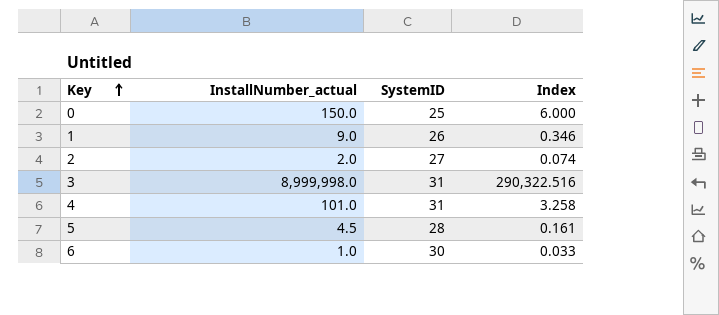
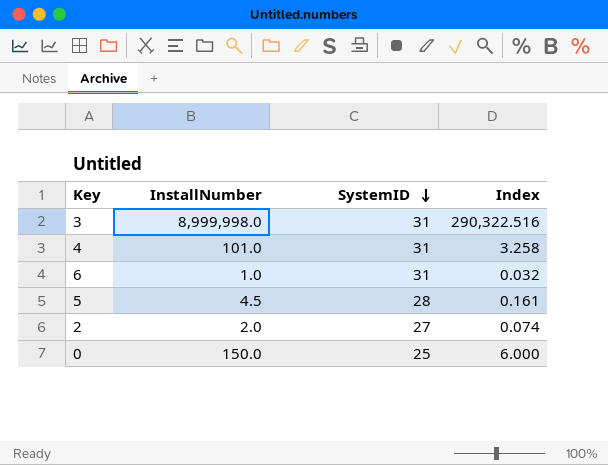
row order: Key ascending -> SystemID descending
column name: InstallNumber_actual -> InstallNumber
row 1: 9.0 | 26 | 0.346 -> none
6 | SystemID: 30 -> 31
6 | Index: 0.033 -> 0.032

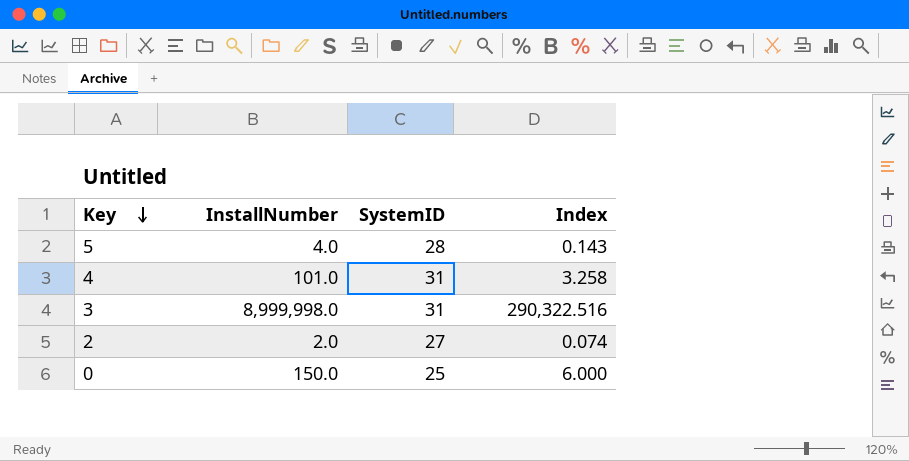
row order: SystemID descending -> Key descending
row 6: 1.0 | 31 | 0.032 -> none
5 | InstallNumber: 4.5 -> 4.0
5 | Index: 0.161 -> 0.143

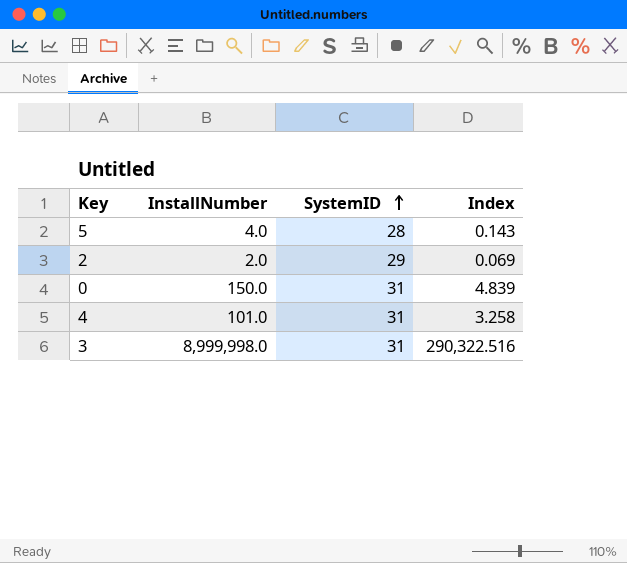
row order: Key descending -> SystemID ascending
2 | SystemID: 27 -> 29
2 | Index: 0.074 -> 0.069
0 | SystemID: 25 -> 31
0 | Index: 6.000 -> 4.839

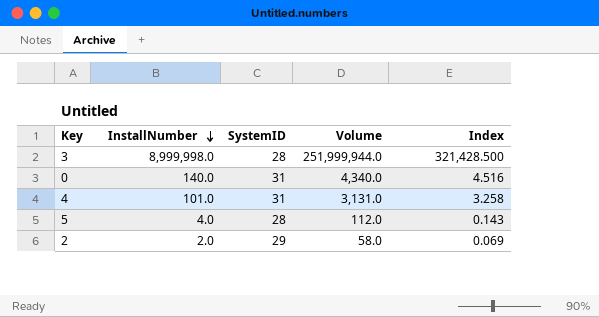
row order: SystemID ascending -> InstallNumber descending
column Volume | formula: none -> [InstallNumber] * [SystemID]
3 | SystemID: 31 -> 28
3 | Index: 290,322.516 -> 321,428.500
0 | InstallNumber: 150.0 -> 140.0
0 | Index: 4.839 -> 4.516

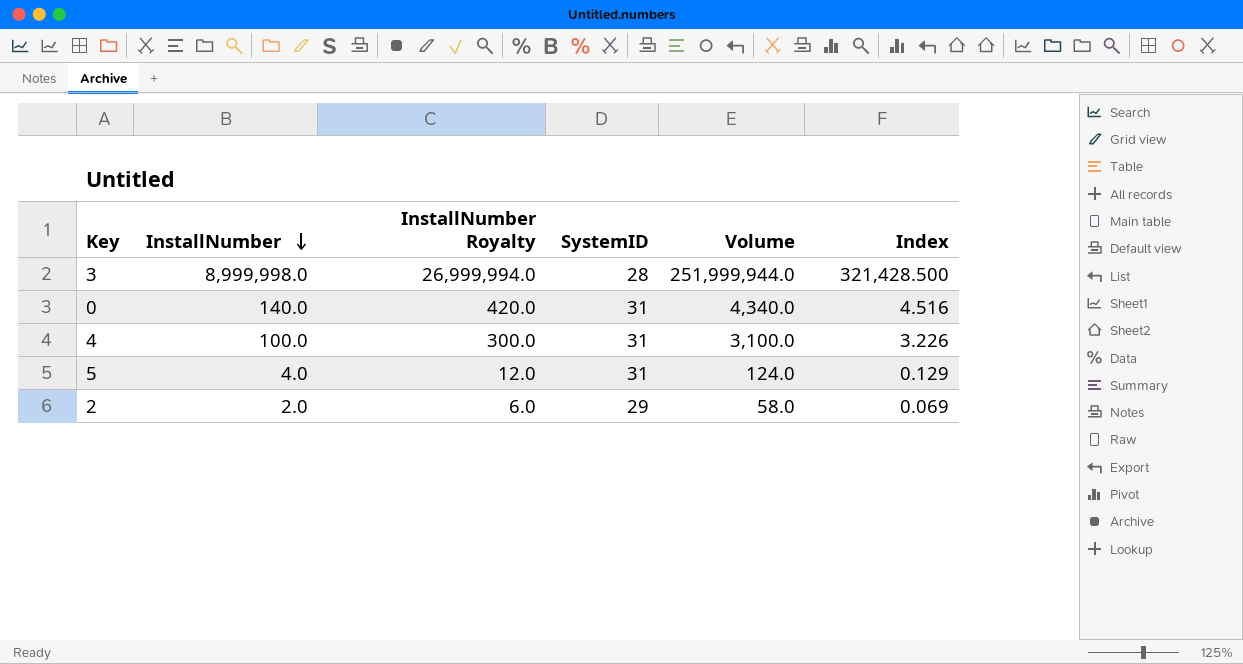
column InstallNumber Royalty | formula: none -> [InstallNumber] * 3
4 | InstallNumber: 101.0 -> 100.0
4 | Volume: 3,131.0 -> 3,100.0
4 | Index: 3.258 -> 3.226
5 | SystemID: 28 -> 31
5 | Volume: 112.0 -> 124.0
5 | Index: 0.143 -> 0.129

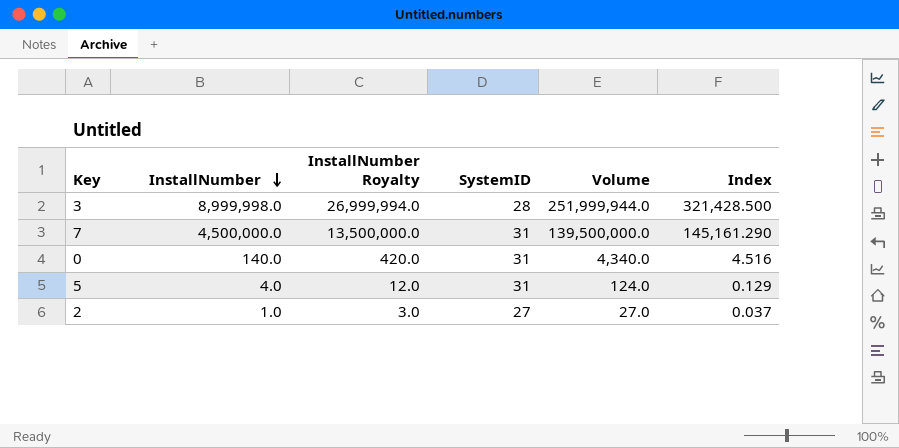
row 4: 100.0 | 300.0 | 31 | 3,100.0 | 3.226 -> none
row 7: none -> 4,500,000.0 | 13,500,000.0 | 31 | 139,500,000.0 | 145,161.290
2 | InstallNumber: 2.0 -> 1.0
2 | InstallNumber Royalty: 6.0 -> 3.0
2 | SystemID: 29 -> 27
2 | Volume: 58.0 -> 27.0
2 | Index: 0.069 -> 0.037

